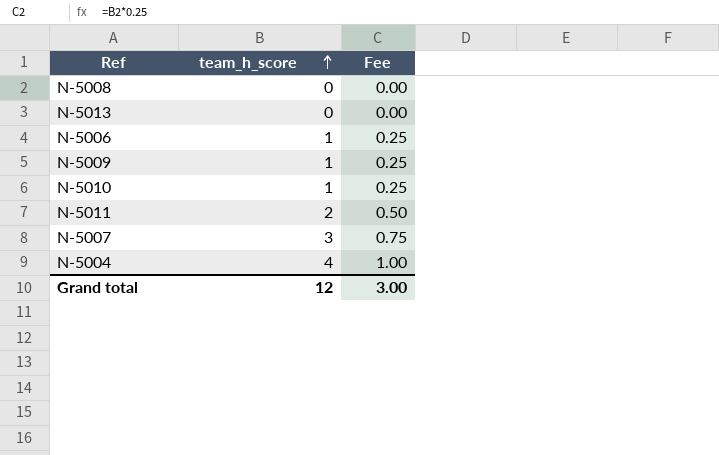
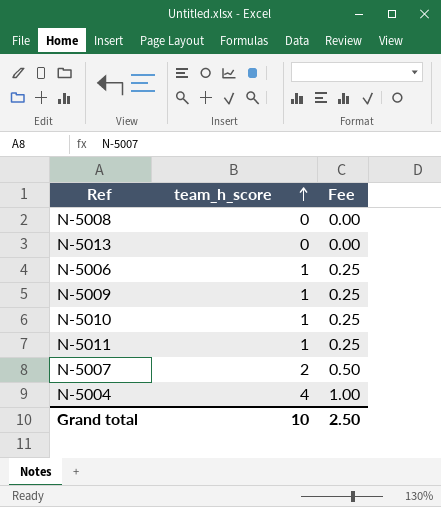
N-5011 | team_h_score: 2 -> 1
N-5011 | Fee: 0.50 -> 0.25
N-5007 | team_h_score: 3 -> 2
N-5007 | Fee: 0.75 -> 0.50
Grand total | team_h_score: 12 -> 10
Grand total | Fee: 3.00 -> 2.50

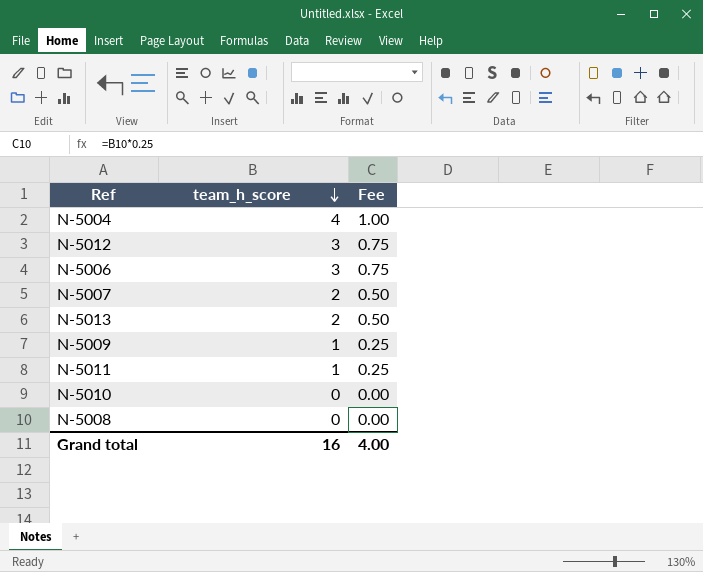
row order: team_h_score ascending -> team_h_score descending
row N-5012: none -> 3 | 0.75
N-5006 | team_h_score: 1 -> 3
N-5006 | Fee: 0.25 -> 0.75
N-5013 | team_h_score: 0 -> 2
N-5013 | Fee: 0.00 -> 0.50
N-5010 | team_h_score: 1 -> 0
N-5010 | Fee: 0.25 -> 0.00
Grand total | team_h_score: 10 -> 16
Grand total | Fee: 2.50 -> 4.00

